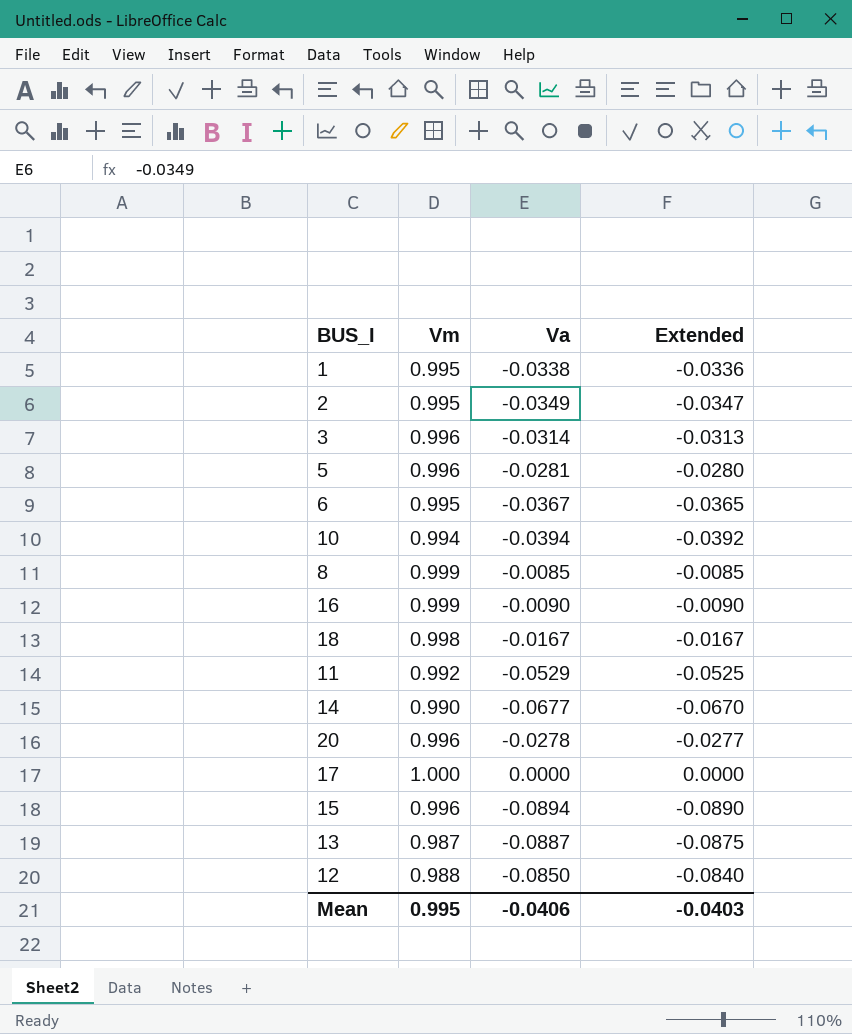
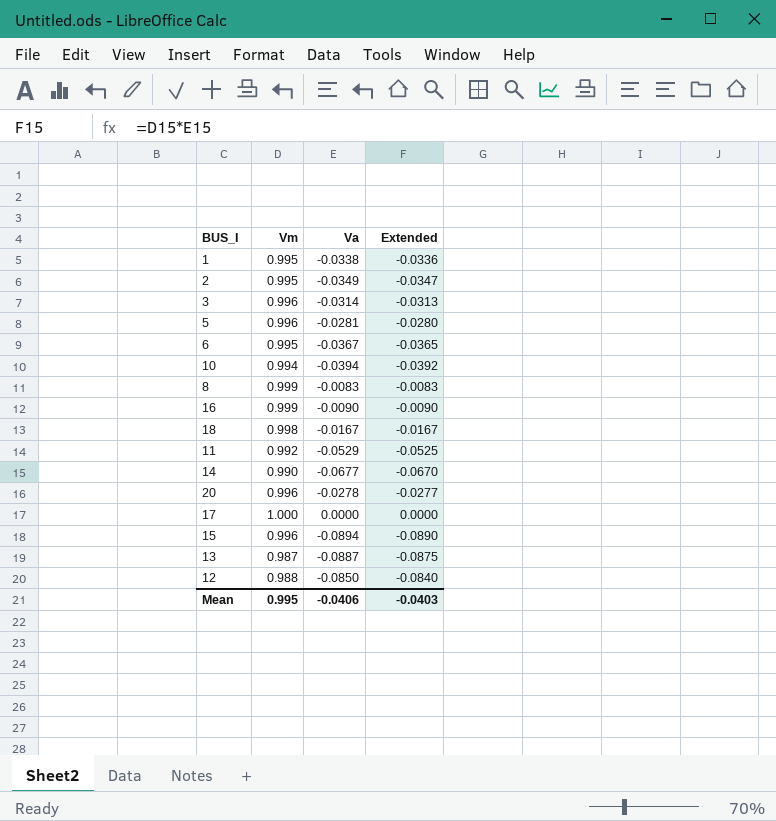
8 | Va: -0.0085 -> -0.0083
8 | Extended: -0.0085 -> -0.0083

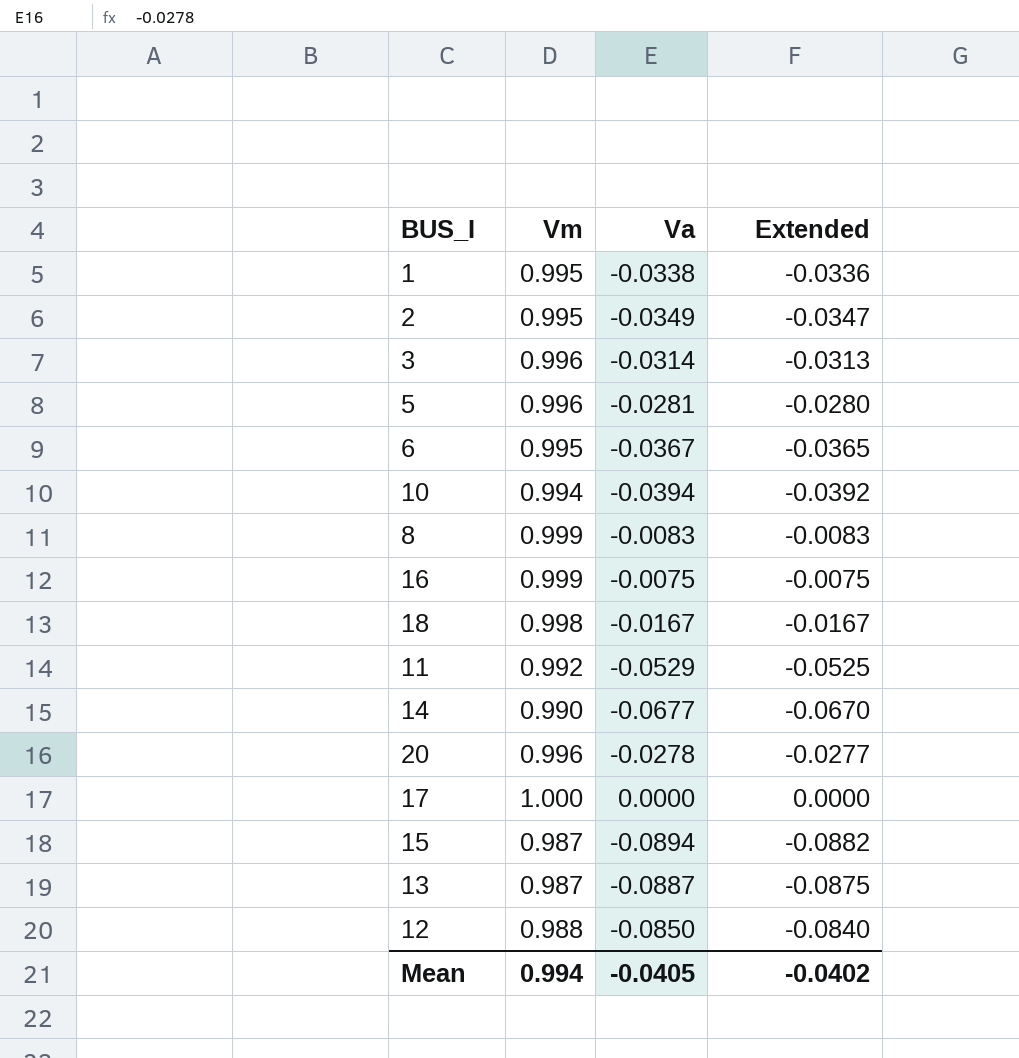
16 | Va: -0.0090 -> -0.0075
16 | Extended: -0.0090 -> -0.0075
15 | Vm: 0.996 -> 0.987
15 | Extended: -0.0890 -> -0.0882
Mean | Vm: 0.995 -> 0.994
Mean | Va: -0.0406 -> -0.0405
Mean | Extended: -0.0403 -> -0.0402

